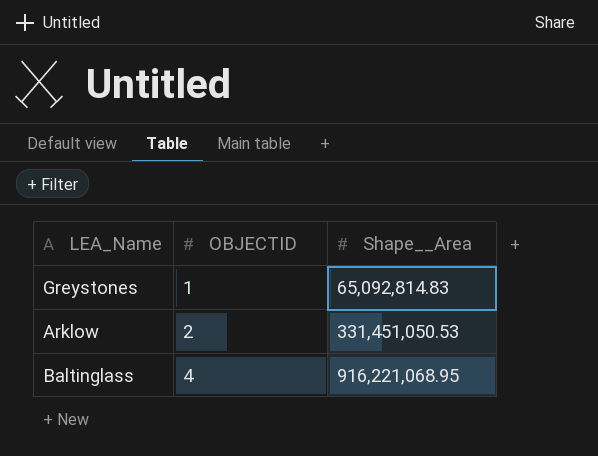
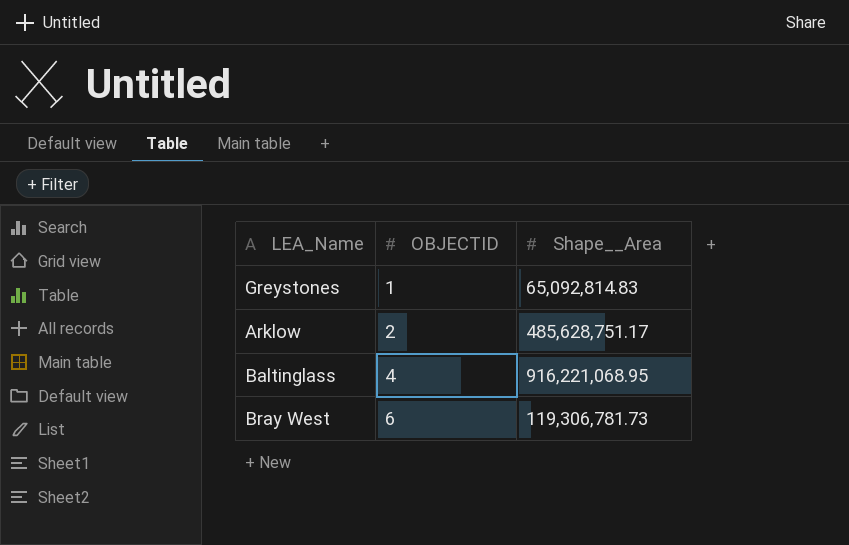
Arklow | Shape__Area: 331,451,050.53 -> 485,628,751.17
row Bray West: none -> 6 | 119,306,781.73

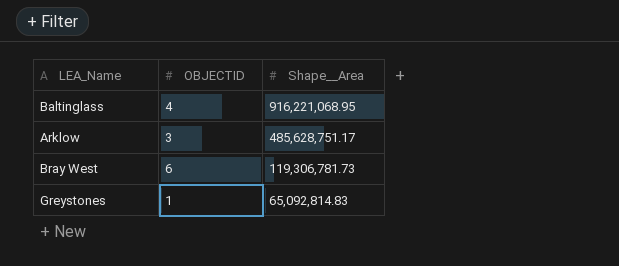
row order: OBJECTID ascending -> Shape__Area descending
Arklow | OBJECTID: 2 -> 3

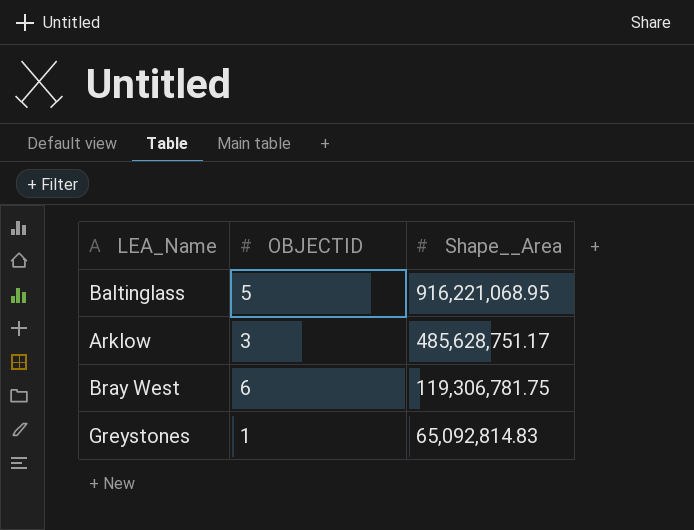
Baltinglass | OBJECTID: 4 -> 5
Bray West | Shape__Area: 119,306,781.73 -> 119,306,781.75

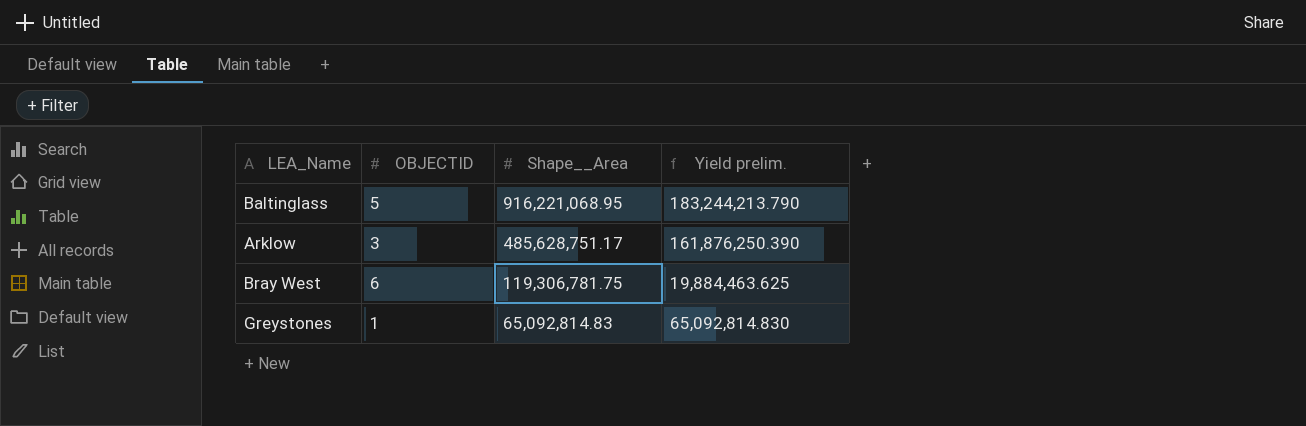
column Yield prelim. | formula: none -> [Shape__Area] / [OBJECTID]

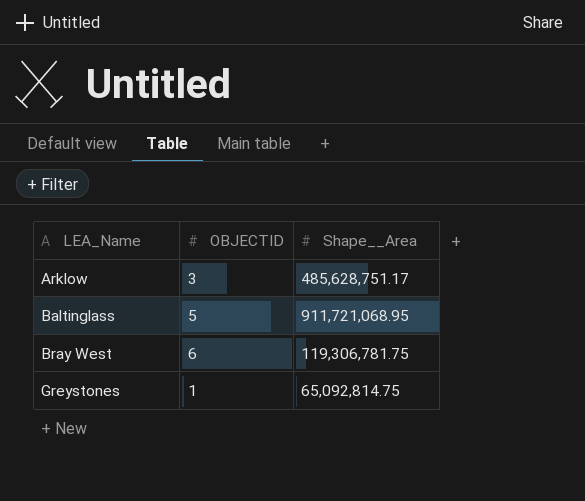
row order: Shape__Area descending -> LEA_Name ascending
column Yield prelim. | formula: [Shape__Area] / [OBJECTID] -> none
Baltinglass | Shape__Area: 916,221,068.95 -> 911,721,068.95
Greystones | Shape__Area: 65,092,814.83 -> 65,092,814.75

